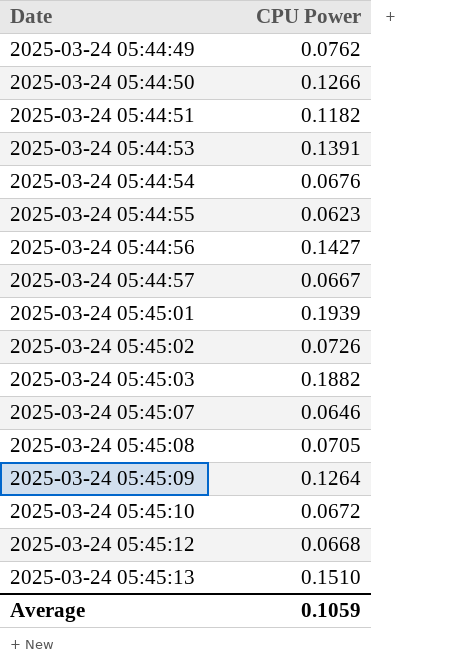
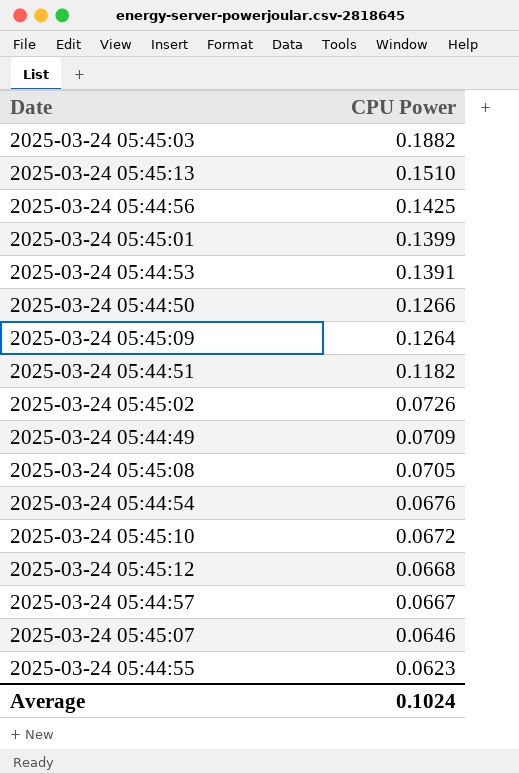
row order: Date ascending -> CPU Power descending
2025-03-24 05:44:56 | CPU Power: 0.1427 -> 0.1425
2025-03-24 05:45:01 | CPU Power: 0.1939 -> 0.1399
2025-03-24 05:44:49 | CPU Power: 0.0762 -> 0.0709
Average | CPU Power: 0.1059 -> 0.1024

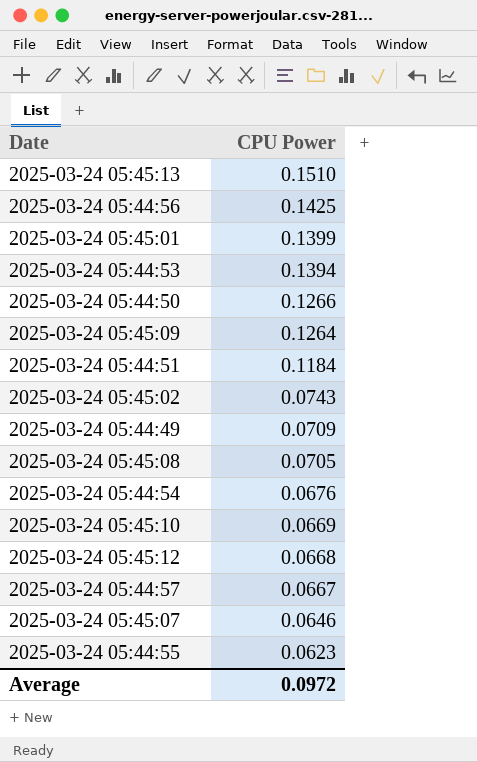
row 2025-03-24 05:45:03: 0.1882 -> none
2025-03-24 05:44:53 | CPU Power: 0.1391 -> 0.1394
2025-03-24 05:44:51 | CPU Power: 0.1182 -> 0.1184
2025-03-24 05:45:02 | CPU Power: 0.0726 -> 0.0743
2025-03-24 05:45:10 | CPU Power: 0.0672 -> 0.0669
Average | CPU Power: 0.1024 -> 0.0972

